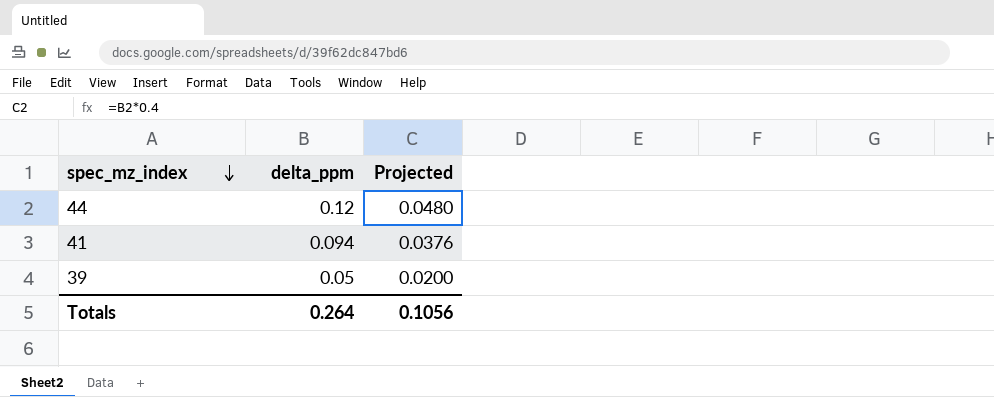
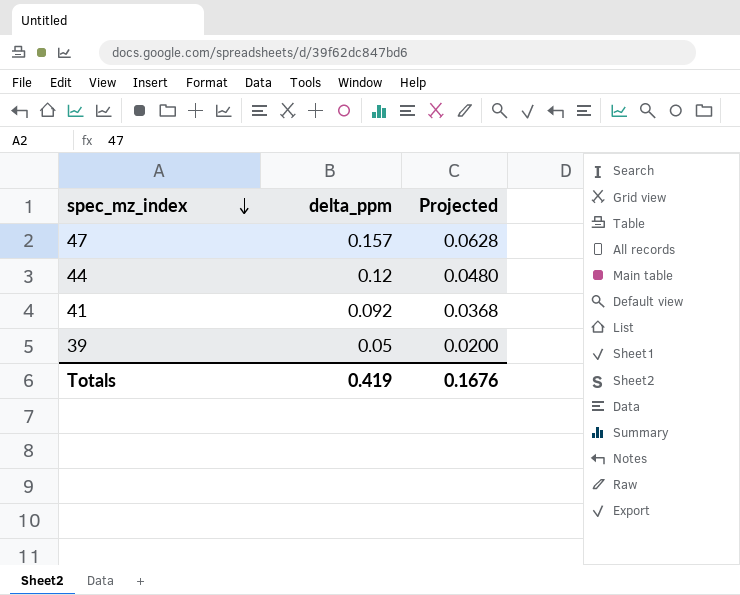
row 47: none -> 0.157 | 0.0628
41 | delta_ppm: 0.094 -> 0.092
41 | Projected: 0.0376 -> 0.0368
Totals | delta_ppm: 0.264 -> 0.419
Totals | Projected: 0.1056 -> 0.1676

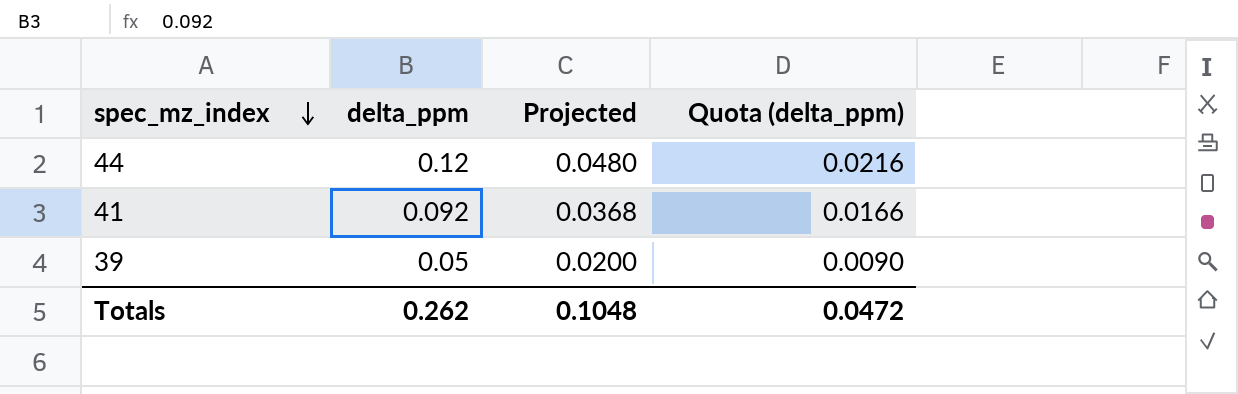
column Quota (delta_ppm) | formula: none -> [delta_ppm] * 0.18
row 47: 0.157 | 0.0628 -> none
Totals | delta_ppm: 0.419 -> 0.262
Totals | Projected: 0.1676 -> 0.1048

